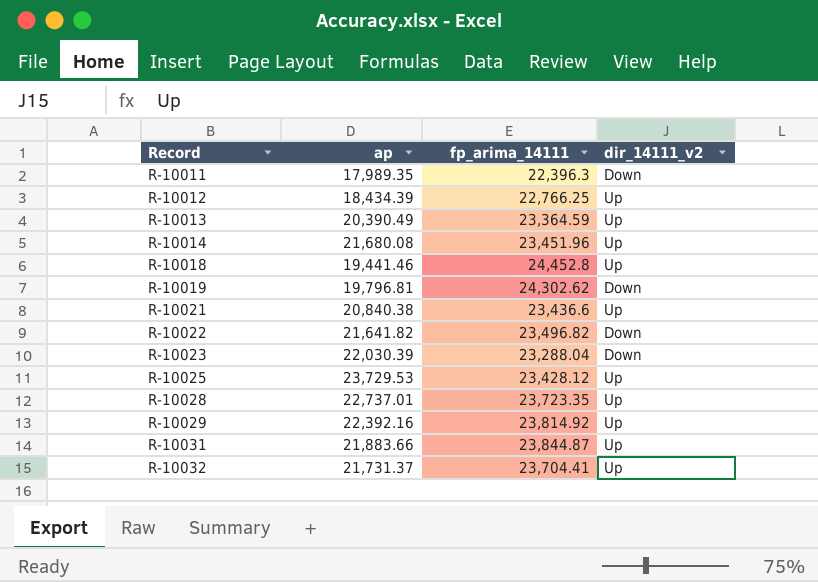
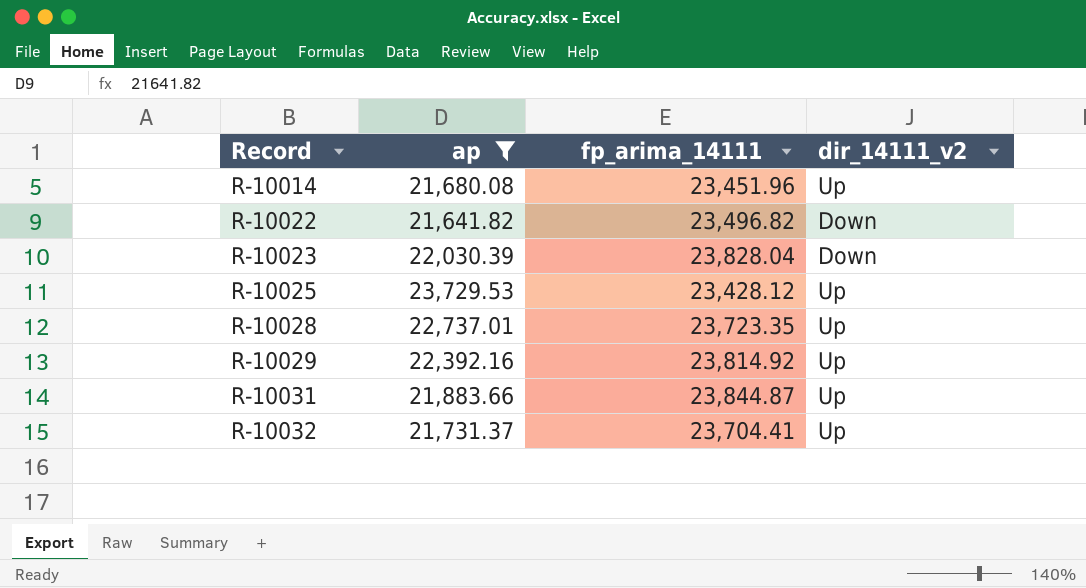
filter: none -> ap >= 21,641.82
R-10023 | fp_arima_14111: 23,288.04 -> 23,828.04

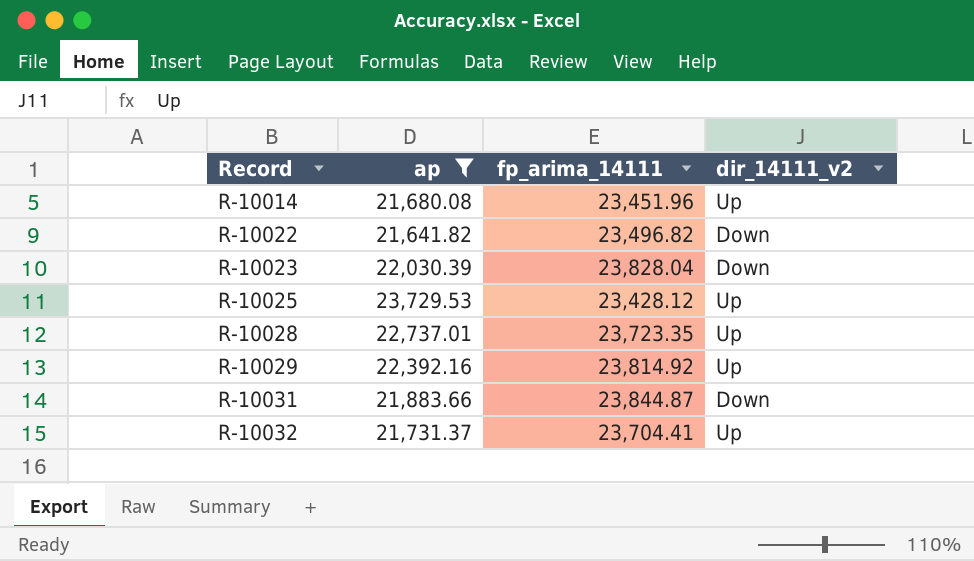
R-10031 | dir_14111_v2: Up -> Down

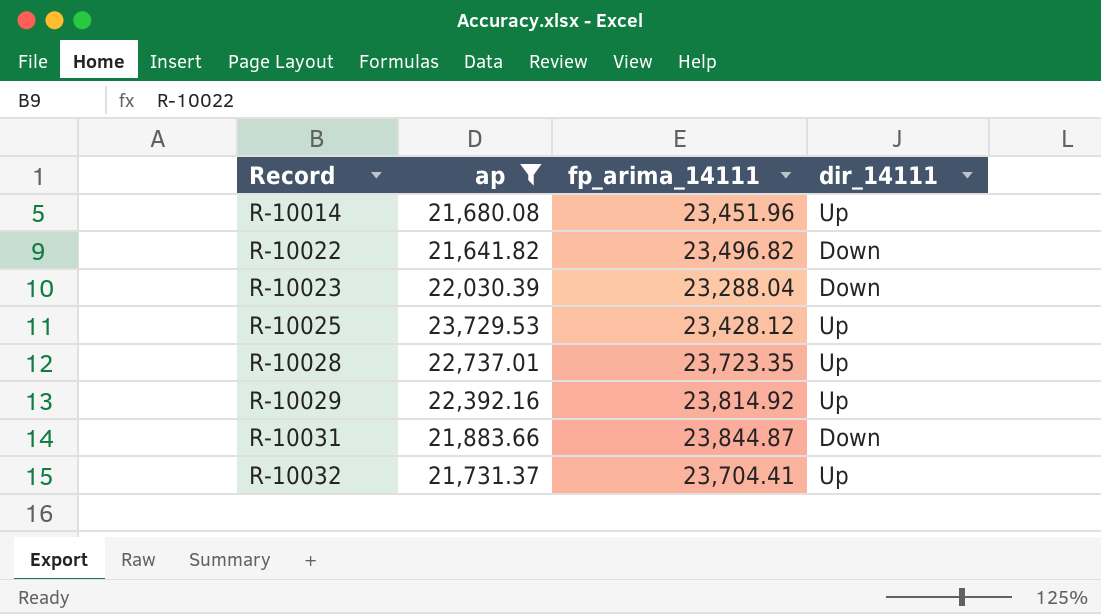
column name: dir_14111_v2 -> dir_14111
R-10023 | fp_arima_14111: 23,828.04 -> 23,288.04

